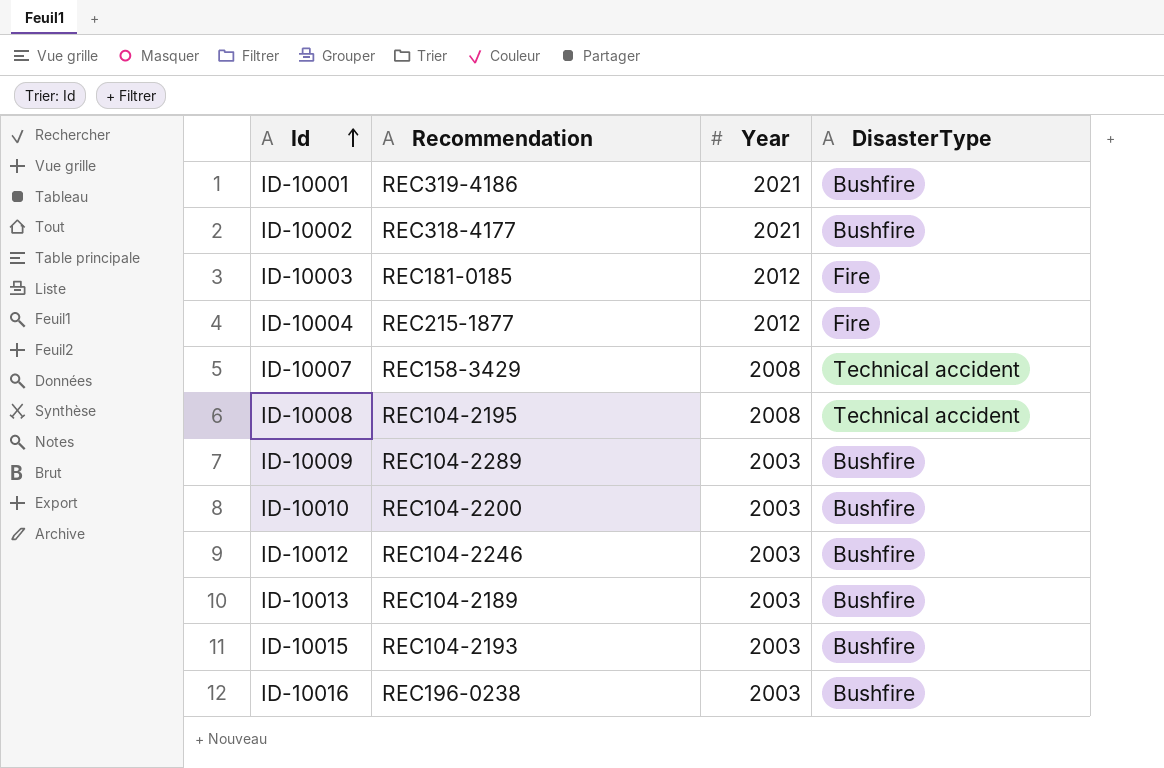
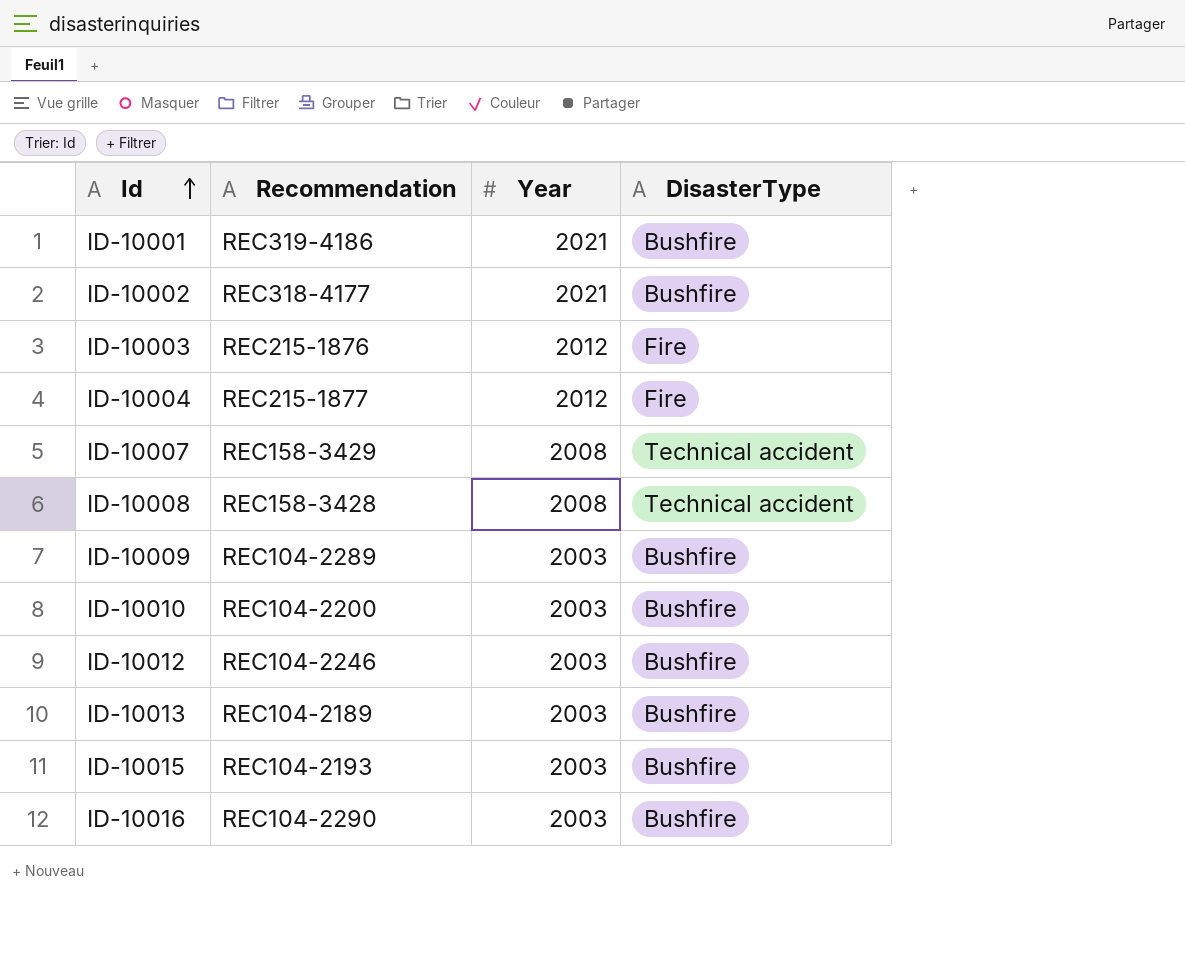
ID-10003 | Recommendation: REC181-0185 -> REC215-1876
ID-10008 | Recommendation: REC104-2195 -> REC158-3428
ID-10016 | Recommendation: REC196-0238 -> REC104-2290

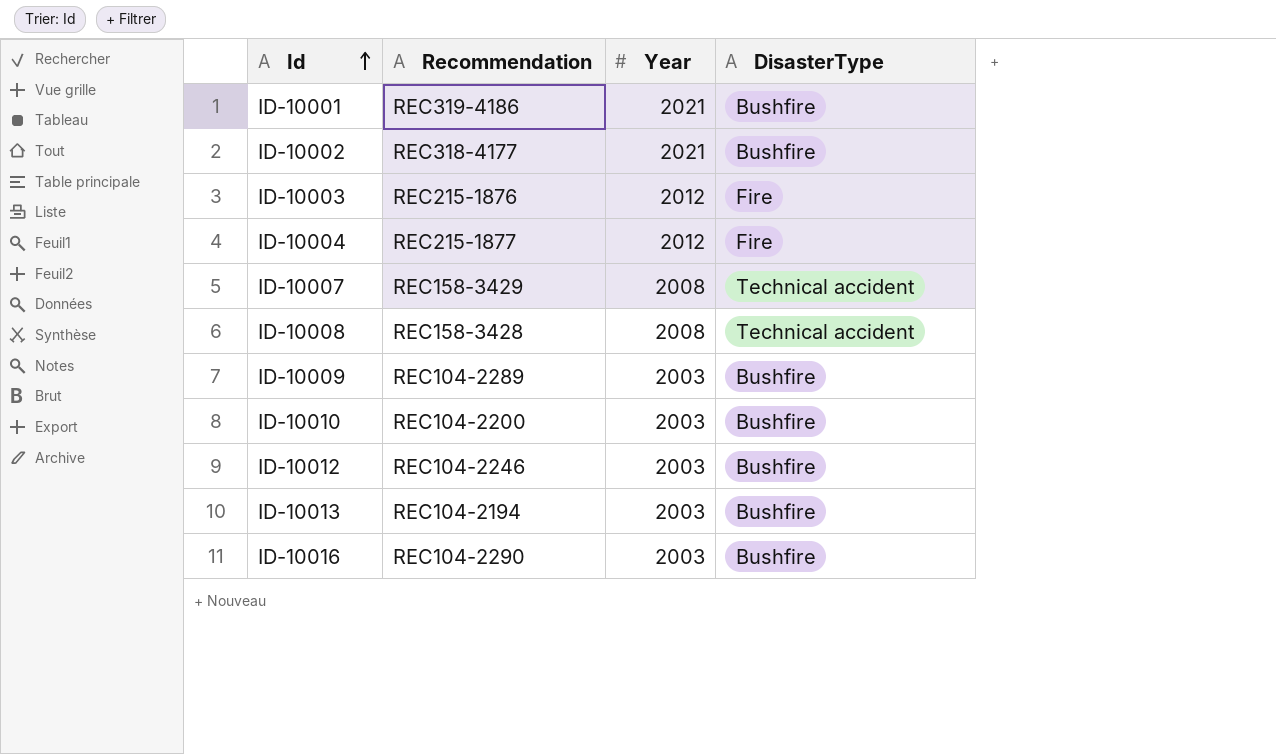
row ID-10015: REC104-2193 | 2003 | Bushfire -> none
ID-10013 | Recommendation: REC104-2189 -> REC104-2194

